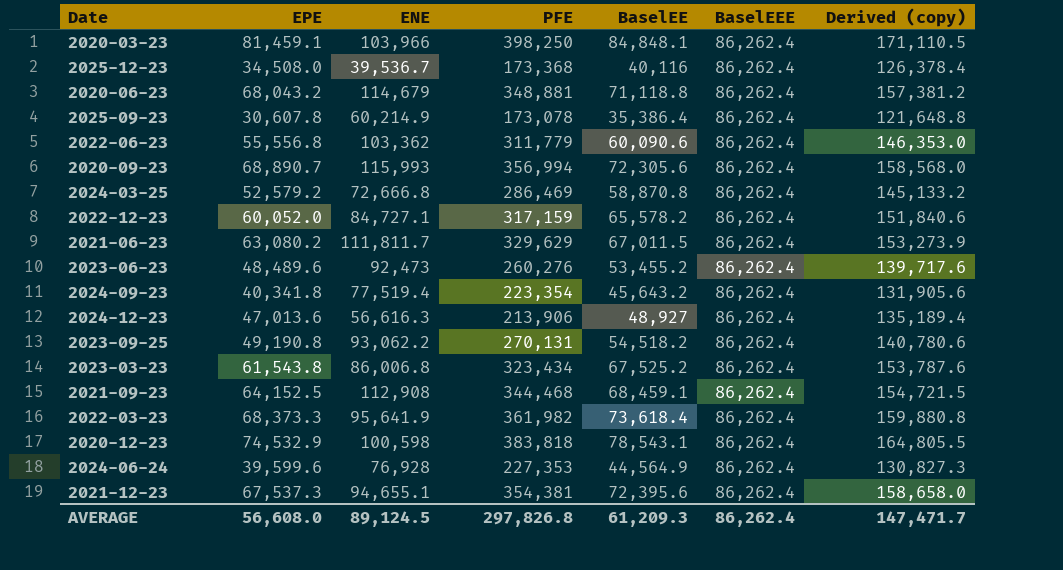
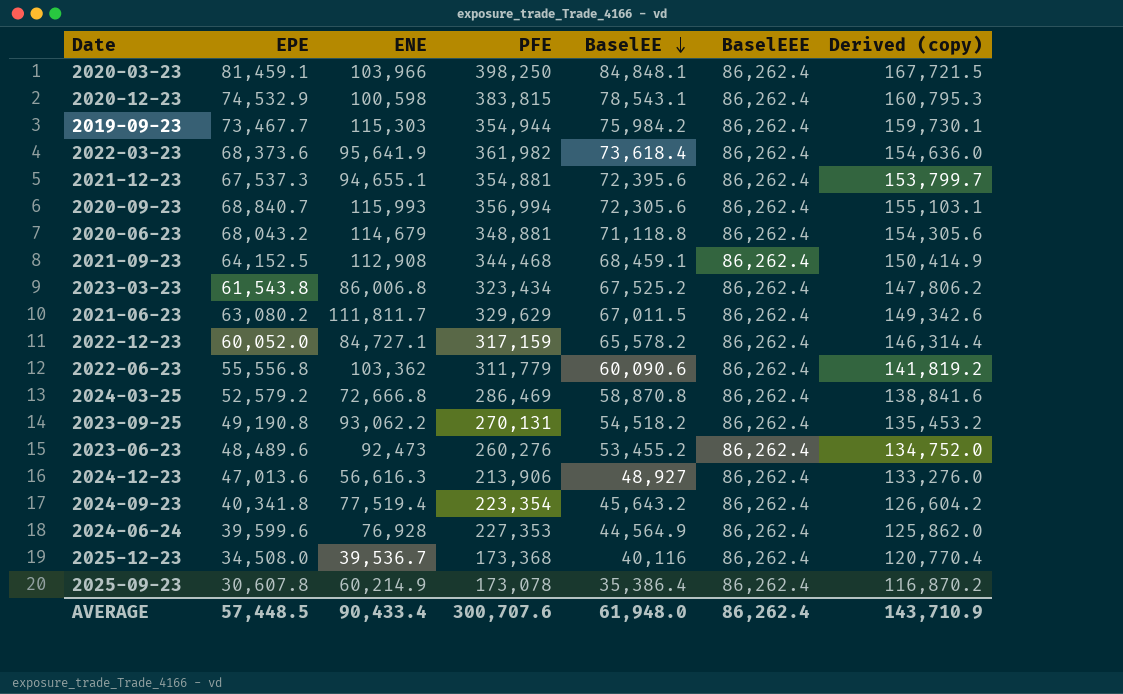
row order: none -> BaselEE descending
column Derived (copy) | formula: [BaselEE] + [BaselEEE] -> [EPE] + [BaselEEE]
2020-12-23 | PFE: 383,818 -> 383,815
row 2019-09-23: none -> 73,467.7 | 115,303 | 354,944 | 75,984.2 | 86,262.4 | 159,730.1
2022-03-23 | EPE: 68,373.3 -> 68,373.6
2021-12-23 | PFE: 354,381 -> 354,881
2020-09-23 | EPE: 68,890.7 -> 68,840.7
AVERAGE | EPE: 56,608.0 -> 57,448.5
AVERAGE | ENE: 89,124.5 -> 90,433.4
AVERAGE | PFE: 297,826.8 -> 300,707.6
AVERAGE | BaselEE: 61,209.3 -> 61,948.0
AVERAGE | Derived (copy): 147,471.7 -> 143,710.9

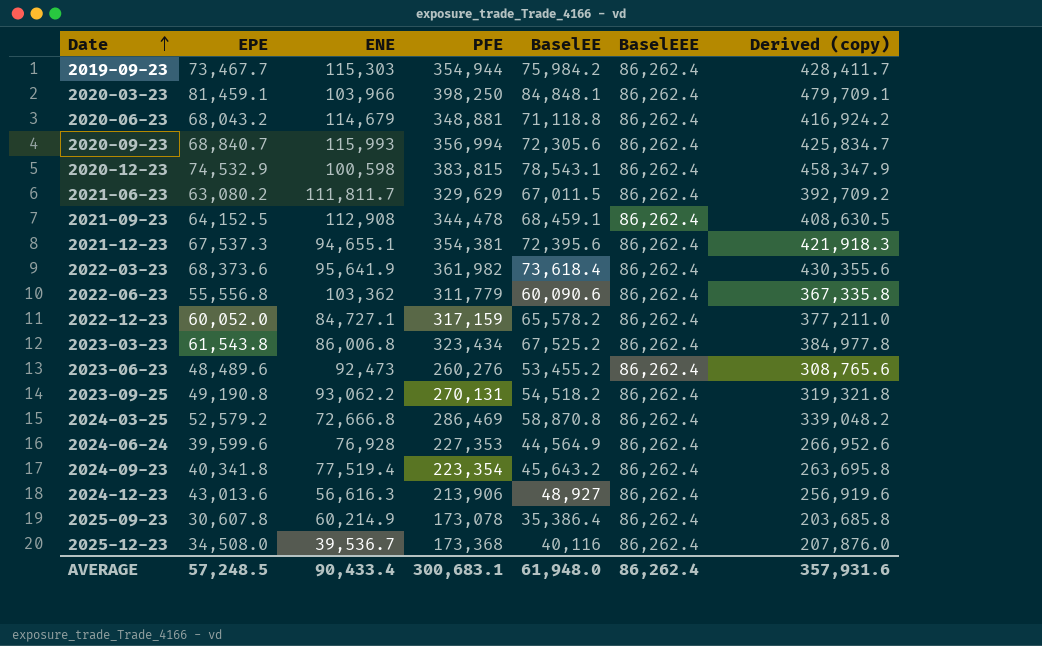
row order: BaselEE descending -> Date ascending
column Derived (copy) | formula: [EPE] + [BaselEEE] -> [EPE] + [PFE]
2021-09-23 | PFE: 344,468 -> 344,478
2021-12-23 | PFE: 354,881 -> 354,381
2024-12-23 | EPE: 47,013.6 -> 43,013.6
AVERAGE | EPE: 57,448.5 -> 57,248.5
AVERAGE | PFE: 300,707.6 -> 300,683.1
AVERAGE | Derived (copy): 143,710.9 -> 357,931.6

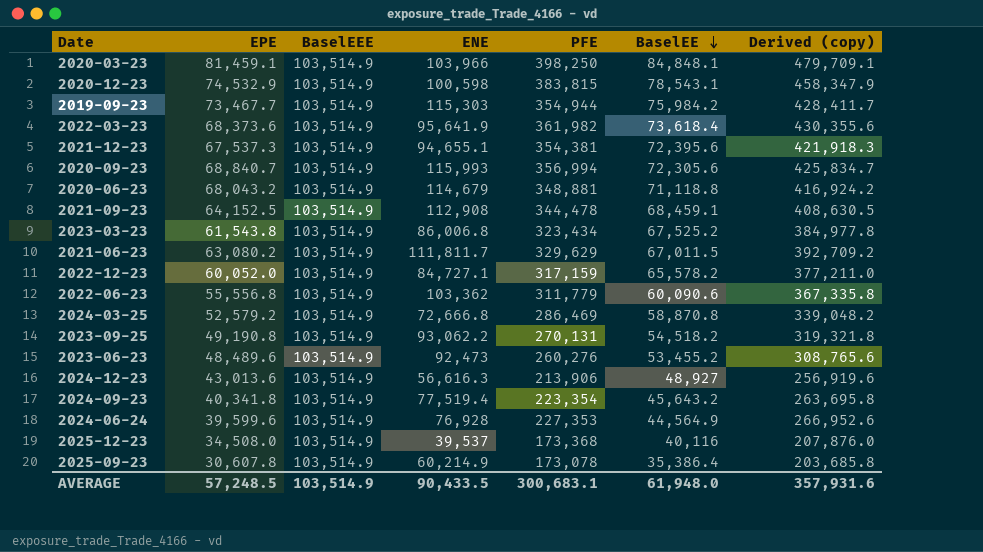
row order: Date ascending -> BaselEE descending
column BaselEEE | position: 6 -> 3
2020-03-23 | BaselEEE: 86,262.4 -> 103,514.9
2020-12-23 | BaselEEE: 86,262.4 -> 103,514.9
2019-09-23 | BaselEEE: 86,262.4 -> 103,514.9
2022-03-23 | BaselEEE: 86,262.4 -> 103,514.9
2021-12-23 | BaselEEE: 86,262.4 -> 103,514.9
2020-09-23 | BaselEEE: 86,262.4 -> 103,514.9
2020-06-23 | BaselEEE: 86,262.4 -> 103,514.9
2021-09-23 | BaselEEE: 86,262.4 -> 103,514.9
2023-03-23 | BaselEEE: 86,262.4 -> 103,514.9
2021-06-23 | BaselEEE: 86,262.4 -> 103,514.9
2022-12-23 | BaselEEE: 86,262.4 -> 103,514.9
2022-06-23 | BaselEEE: 86,262.4 -> 103,514.9
2024-03-25 | BaselEEE: 86,262.4 -> 103,514.9
2023-09-25 | BaselEEE: 86,262.4 -> 103,514.9
2023-06-23 | BaselEEE: 86,262.4 -> 103,514.9
2024-12-23 | BaselEEE: 86,262.4 -> 103,514.9
2024-09-23 | BaselEEE: 86,262.4 -> 103,514.9
2024-06-24 | BaselEEE: 86,262.4 -> 103,514.9
2025-12-23 | BaselEEE: 86,262.4 -> 103,514.9
2025-12-23 | ENE: 39,536.7 -> 39,537
2025-09-23 | BaselEEE: 86,262.4 -> 103,514.9
AVERAGE | BaselEEE: 86,262.4 -> 103,514.9
AVERAGE | ENE: 90,433.4 -> 90,433.5

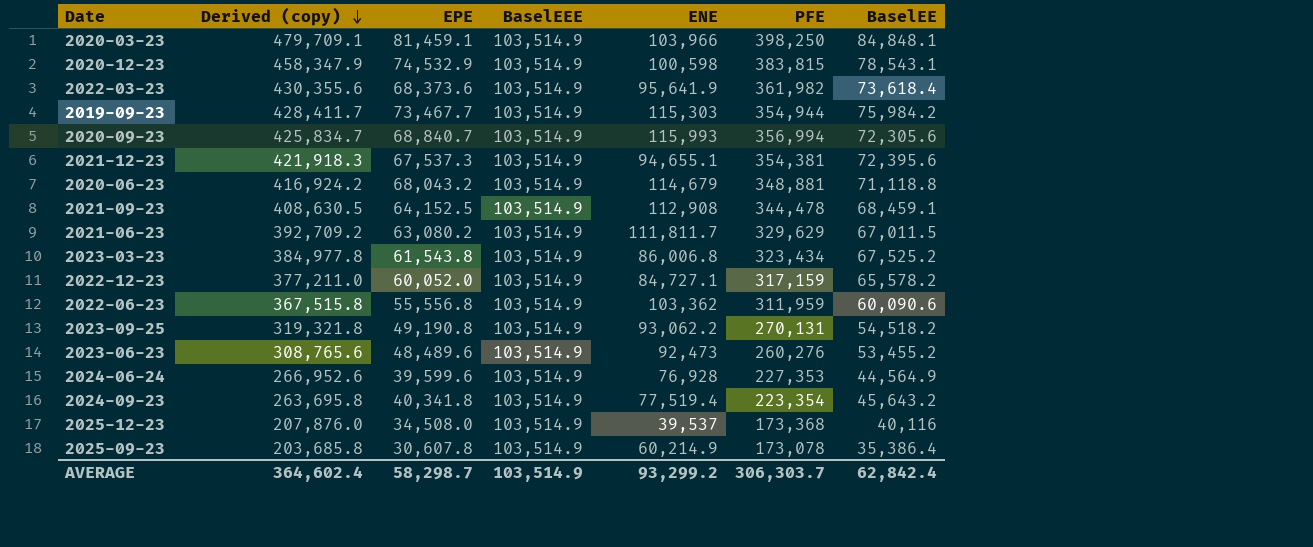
row order: BaselEE descending -> Derived (copy) descending
column Derived (copy) | position: 7 -> 2
row 2024-03-25: 52,579.2 | 103,514.9 | 72,666.8 | 286,469 | 58,870.8 | 339,048.2 -> none
row 2024-12-23: 43,013.6 | 103,514.9 | 56,616.3 | 213,906 | 48,927 | 256,919.6 -> none
2022-06-23 | Derived (copy): 367,335.8 -> 367,515.8
2022-06-23 | PFE: 311,779 -> 311,959
AVERAGE | Derived (copy): 357,931.6 -> 364,602.4
AVERAGE | EPE: 57,248.5 -> 58,298.7
AVERAGE | ENE: 90,433.5 -> 93,299.2
AVERAGE | PFE: 300,683.1 -> 306,303.7
AVERAGE | BaselEE: 61,948.0 -> 62,842.4

